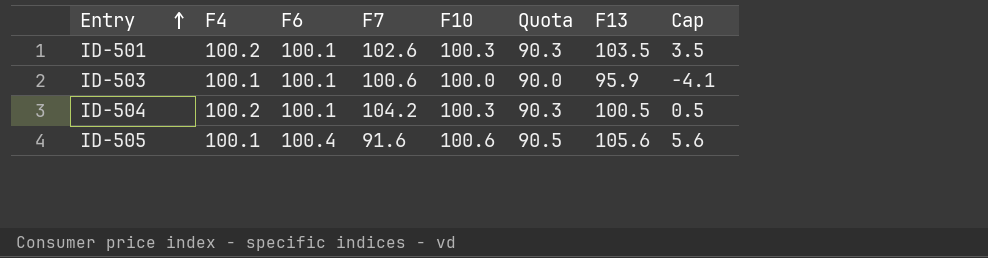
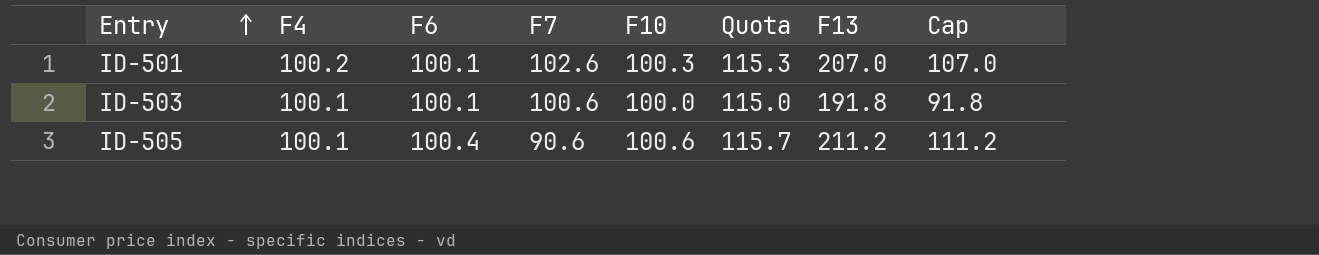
column Quota | formula: [F10] * 0.9 -> [F10] * 1.15
row ID-504: 100.2 | 100.1 | 104.2 | 100.3 | 90.3 | 100.5 | 0.5 -> none
ID-501 | F13: 103.5 -> 207.0
ID-501 | Cap: 3.5 -> 107.0
ID-503 | F13: 95.9 -> 191.8
ID-503 | Cap: -4.1 -> 91.8
ID-505 | F7: 91.6 -> 90.6
ID-505 | F13: 105.6 -> 211.2
ID-505 | Cap: 5.6 -> 111.2

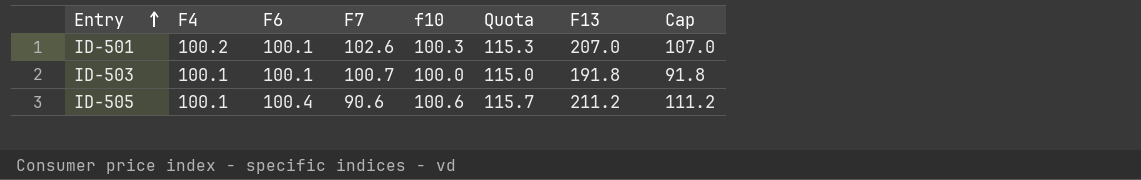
column name: F10 -> f10
ID-503 | F7: 100.6 -> 100.7

